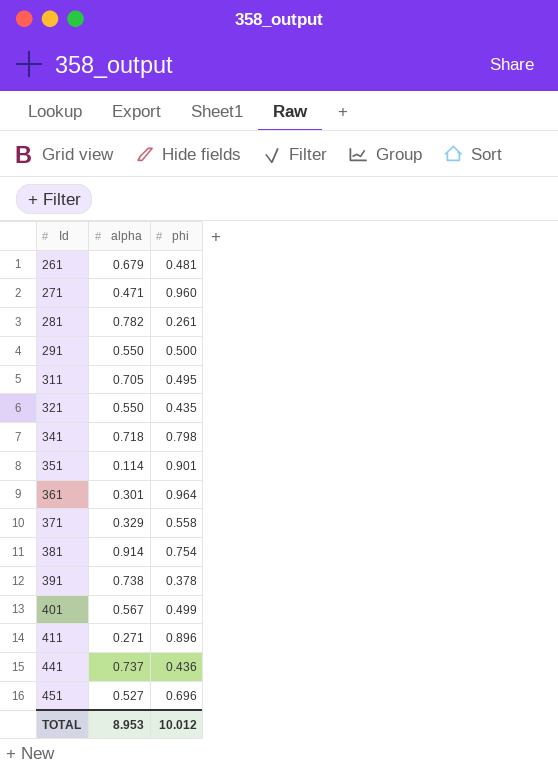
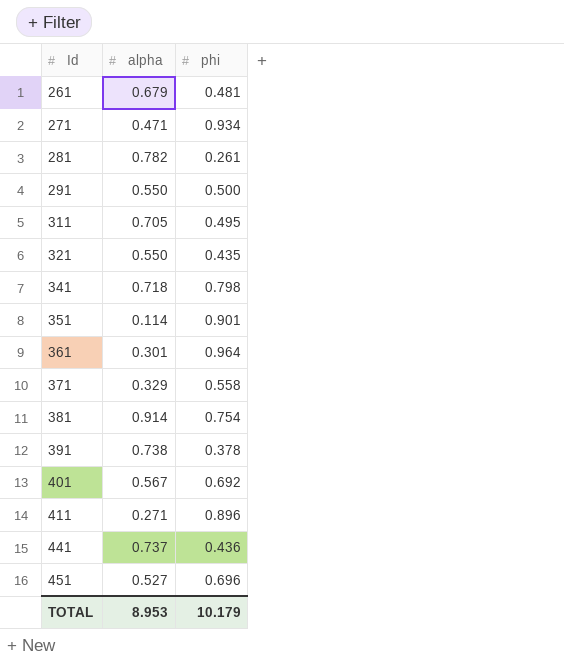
271 | phi: 0.960 -> 0.934
401 | phi: 0.499 -> 0.692
TOTAL | phi: 10.012 -> 10.179

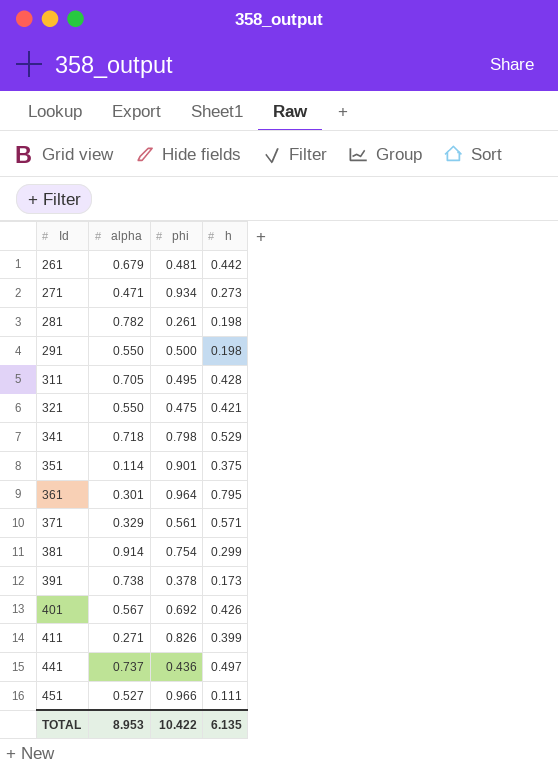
column h | position: none -> 4
321 | phi: 0.435 -> 0.475
371 | phi: 0.558 -> 0.561
411 | phi: 0.896 -> 0.826
451 | phi: 0.696 -> 0.966
TOTAL | phi: 10.179 -> 10.422

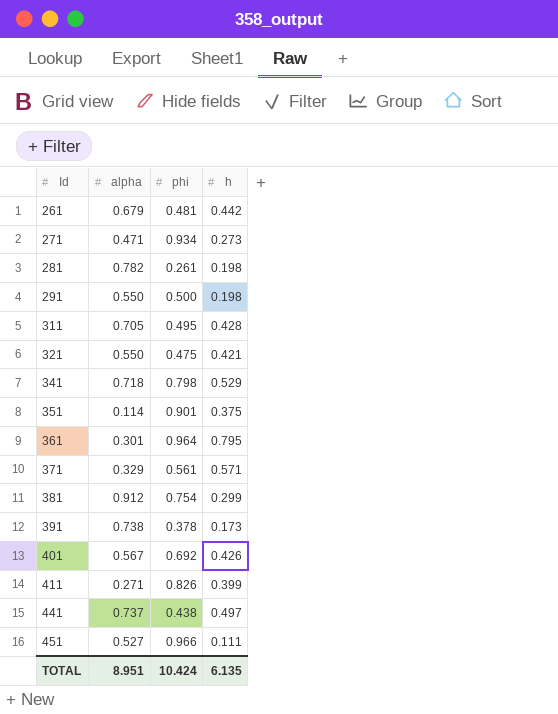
381 | alpha: 0.914 -> 0.912
441 | phi: 0.436 -> 0.438
TOTAL | alpha: 8.953 -> 8.951
TOTAL | phi: 10.422 -> 10.424

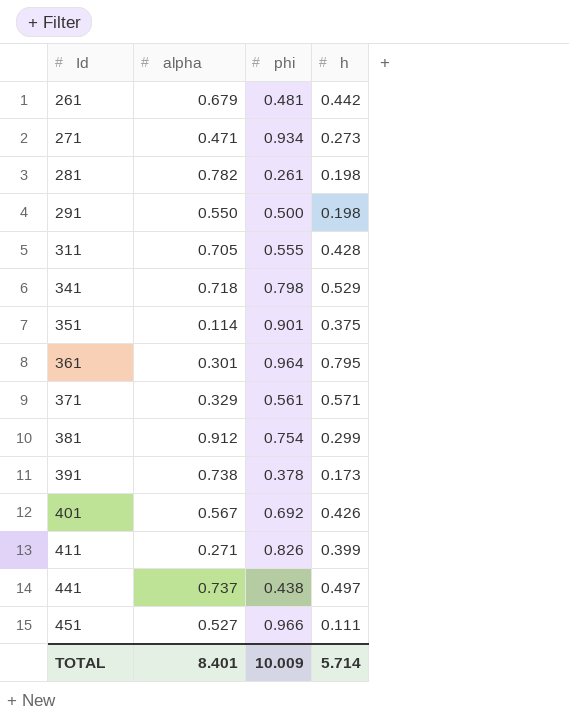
row 321: 0.550 | 0.475 | 0.421 -> none
311 | phi: 0.495 -> 0.555
TOTAL | alpha: 8.951 -> 8.401
TOTAL | phi: 10.424 -> 10.009
TOTAL | h: 6.135 -> 5.714

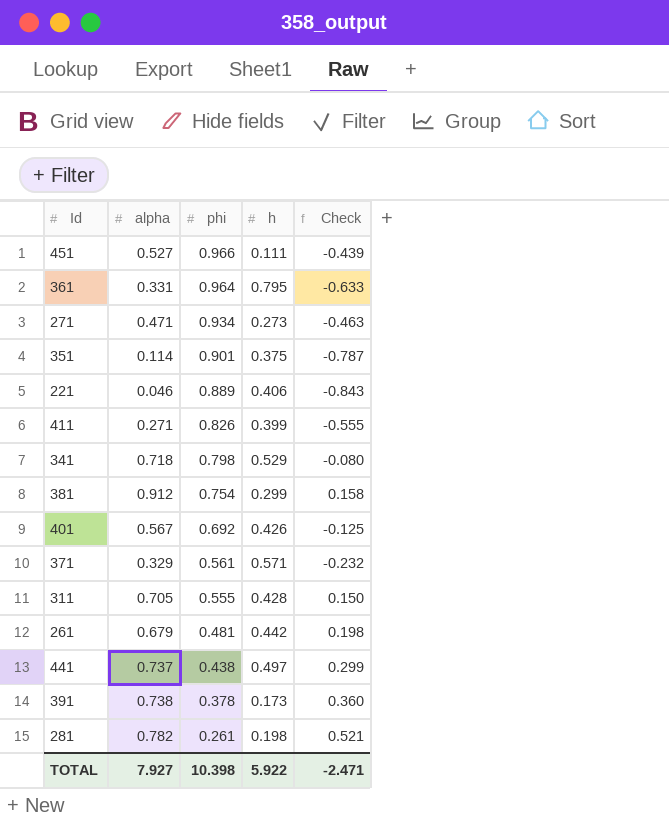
row order: Id ascending -> phi descending
column Check | formula: none -> [alpha] - [phi]
row 291: 0.550 | 0.500 | 0.198 -> none
361 | alpha: 0.301 -> 0.331
row 221: none -> 0.046 | 0.889 | 0.406 | -0.843
TOTAL | alpha: 8.401 -> 7.927
TOTAL | phi: 10.009 -> 10.398
TOTAL | h: 5.714 -> 5.922

